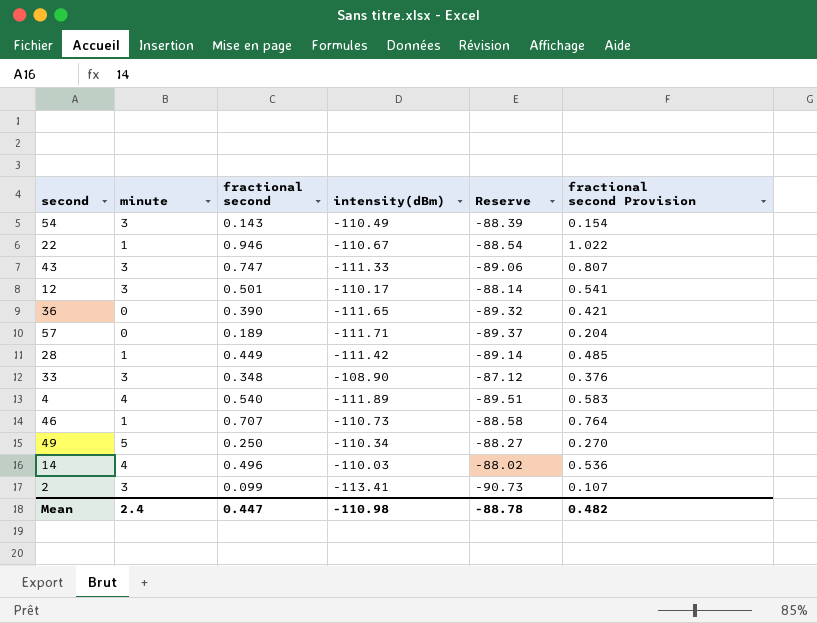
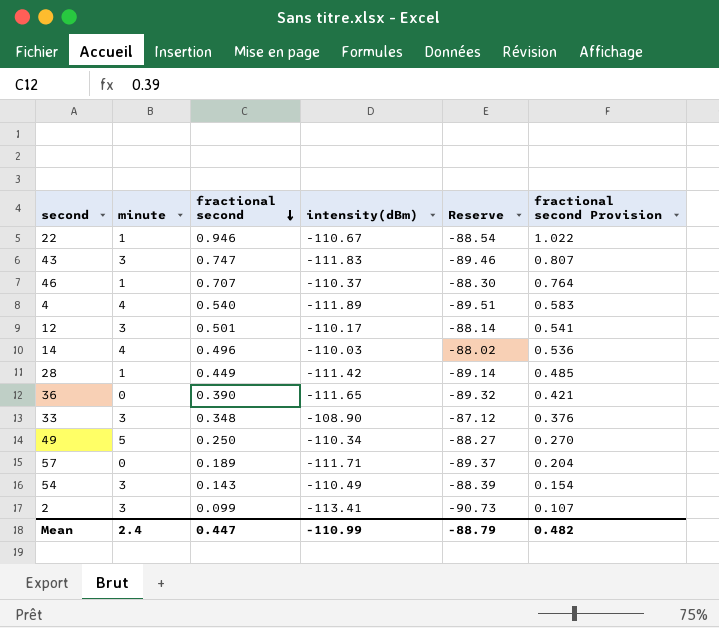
row order: none -> fractional second descending
43 | intensity(dBm): -111.33 -> -111.83
43 | Reserve: -89.06 -> -89.46
46 | intensity(dBm): -110.73 -> -110.37
46 | Reserve: -88.58 -> -88.30
Mean | intensity(dBm): -110.98 -> -110.99
Mean | Reserve: -88.78 -> -88.79

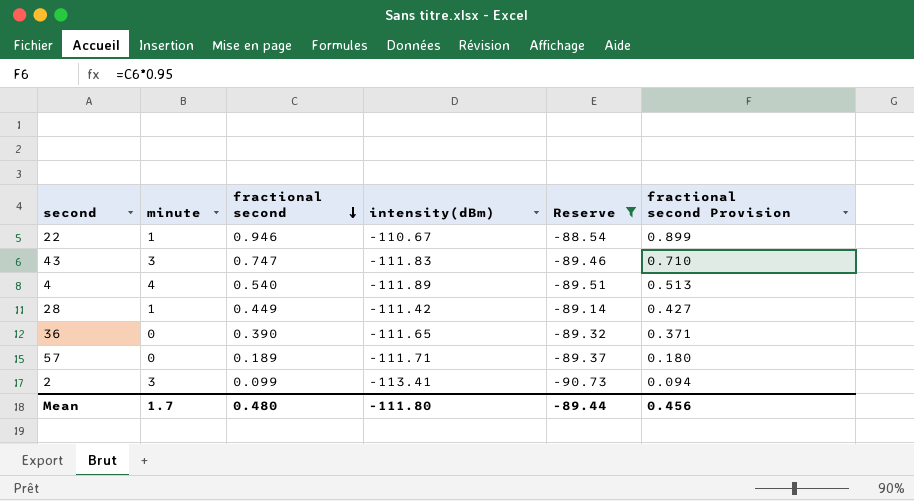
filter: none -> Reserve <= -88.54
column fractional second Provision | formula: [fractional second] * 1.08 -> [fractional second] * 0.95
Mean | minute: 2.4 -> 1.7
Mean | fractional second: 0.447 -> 0.480
Mean | intensity(dBm): -110.99 -> -111.80
Mean | Reserve: -88.79 -> -89.44
Mean | fractional second Provision: 0.482 -> 0.456

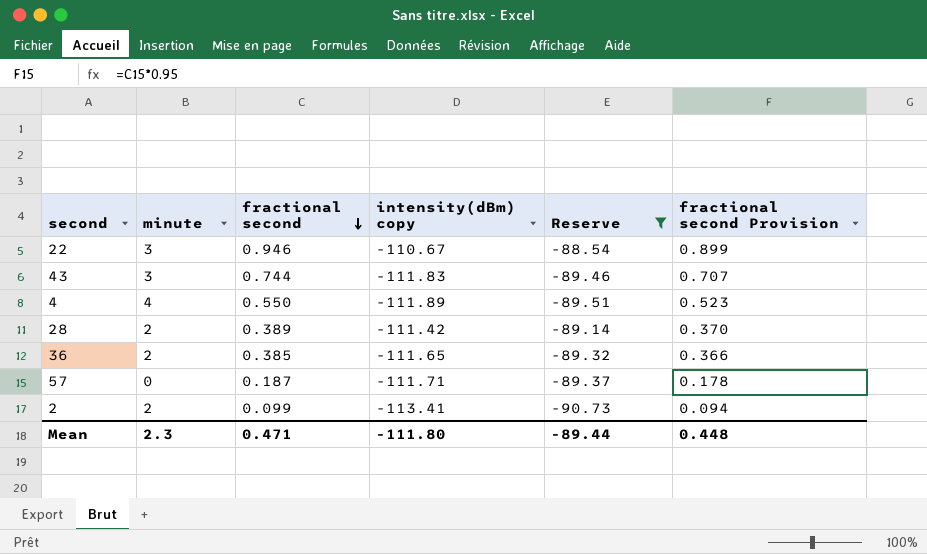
column name: intensity(dBm) -> intensity(dBm) copy
22 | minute: 1 -> 3
43 | fractional second: 0.747 -> 0.744
43 | fractional second Provision: 0.710 -> 0.707
4 | fractional second: 0.540 -> 0.550
4 | fractional second Provision: 0.513 -> 0.523
28 | minute: 1 -> 2
28 | fractional second: 0.449 -> 0.389
28 | fractional second Provision: 0.427 -> 0.370
36 | minute: 0 -> 2
36 | fractional second: 0.390 -> 0.385
36 | fractional second Provision: 0.371 -> 0.366
57 | fractional second: 0.189 -> 0.187
57 | fractional second Provision: 0.180 -> 0.178
2 | minute: 3 -> 2
Mean | minute: 1.7 -> 2.3
Mean | fractional second: 0.480 -> 0.471
Mean | fractional second Provision: 0.456 -> 0.448

